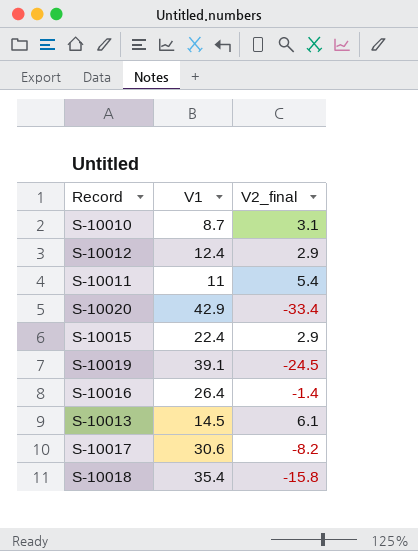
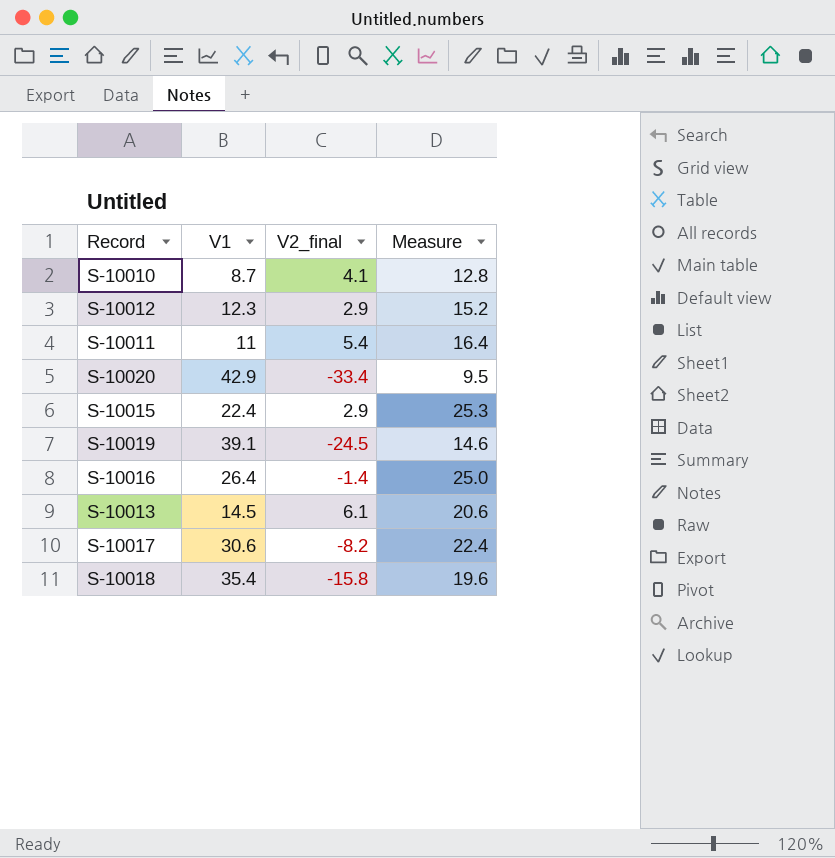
column Measure | formula: none -> [V1] + [V2_final]
S-10010 | V2_final: 3.1 -> 4.1
S-10012 | V1: 12.4 -> 12.3

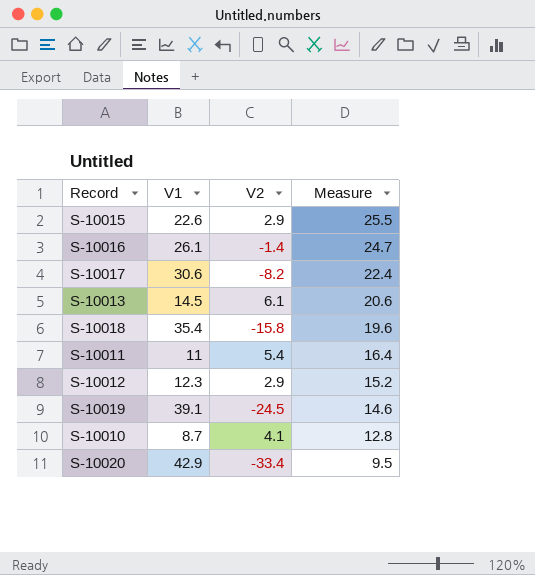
row order: none -> Measure descending
column name: V2_final -> V2
S-10015 | V1: 22.4 -> 22.6
S-10015 | Measure: 25.3 -> 25.5
S-10016 | V1: 26.4 -> 26.1
S-10016 | Measure: 25.0 -> 24.7

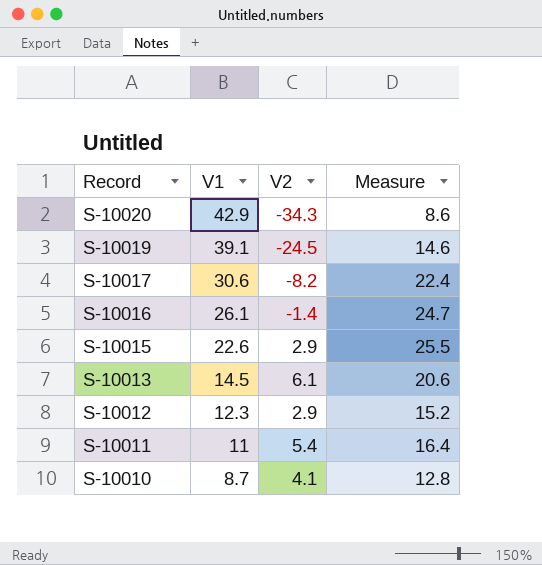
row order: Measure descending -> Record descending
row S-10018: 35.4 | -15.8 | 19.6 -> none
S-10020 | V2: -33.4 -> -34.3
S-10020 | Measure: 9.5 -> 8.6

